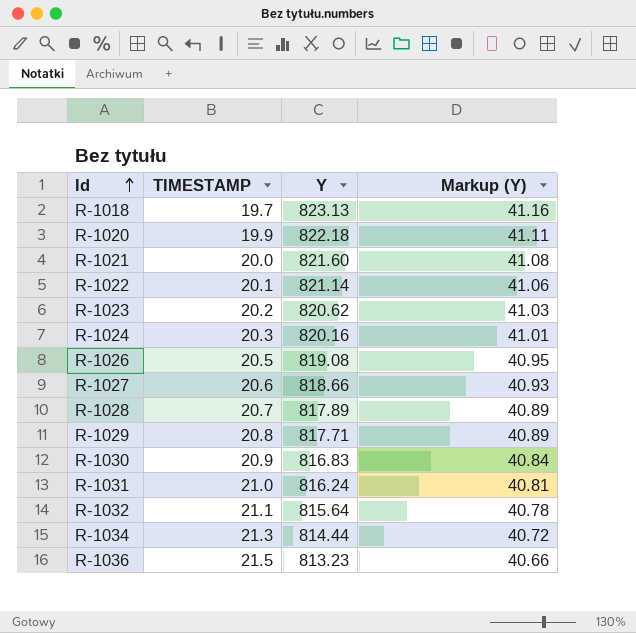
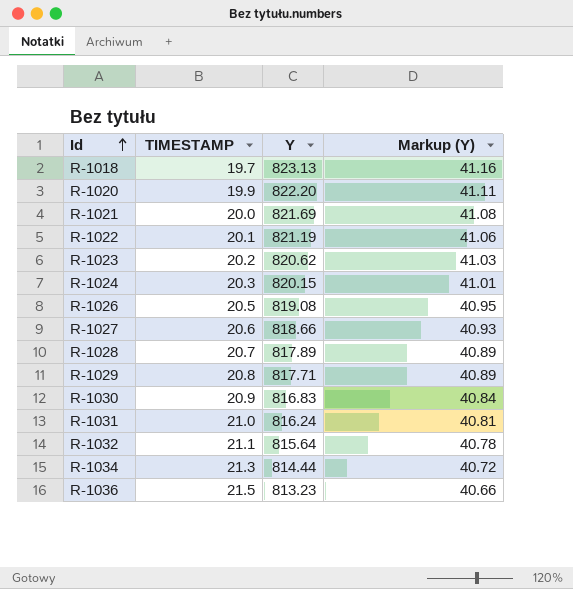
R-1020 | Y: 822.18 -> 822.20
R-1021 | Y: 821.60 -> 821.69
R-1022 | Y: 821.14 -> 821.19
R-1024 | Y: 820.16 -> 820.15

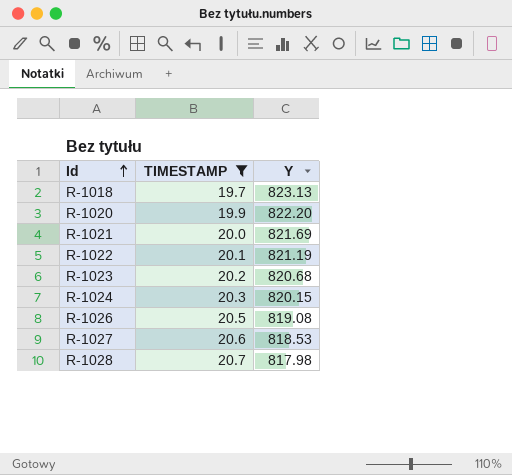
filter: none -> TIMESTAMP <= 20.7
column Markup (Y) | formula: [Y] * 0.05 -> none
R-1023 | Y: 820.62 -> 820.68
R-1027 | Y: 818.66 -> 818.53
R-1028 | Y: 817.89 -> 817.98

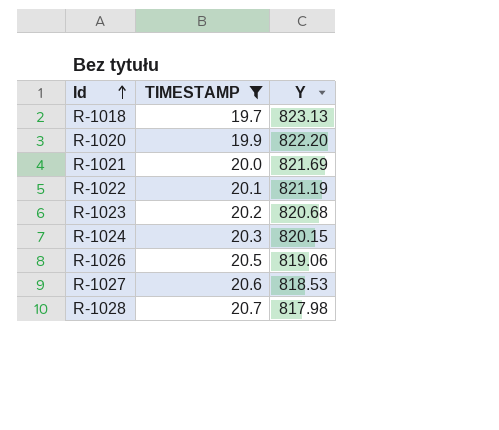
R-1026 | Y: 819.08 -> 819.06

